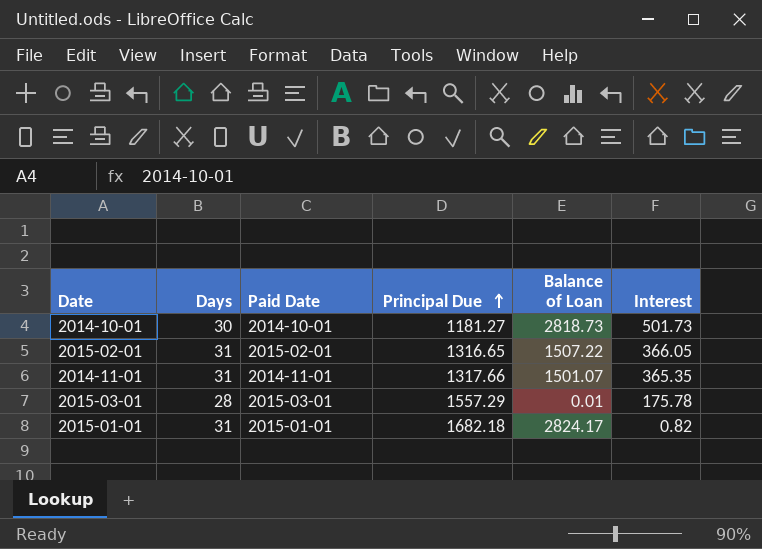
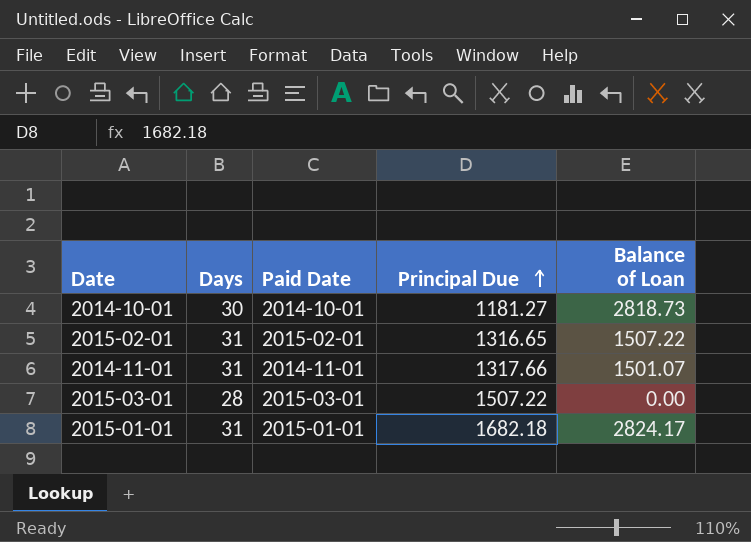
column Interest | position: 6 -> none
2015-03-01 | Principal Due: 1557.29 -> 1507.22
2015-03-01 | Balance of Loan: 0.01 -> 0.00

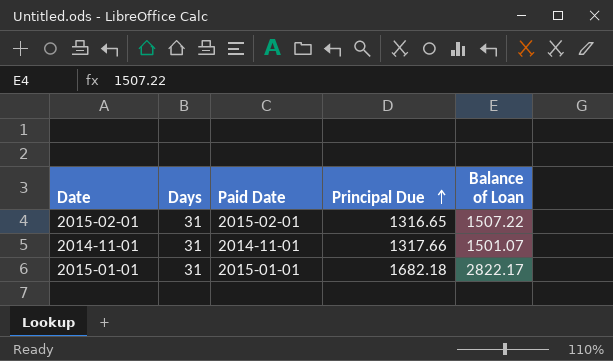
row 2014-10-01: 30 | 2014-10-01 | 1181.27 | 2818.73 -> none
row 2015-03-01: 28 | 2015-03-01 | 1507.22 | 0.00 -> none
2015-01-01 | Balance of Loan: 2824.17 -> 2822.17

